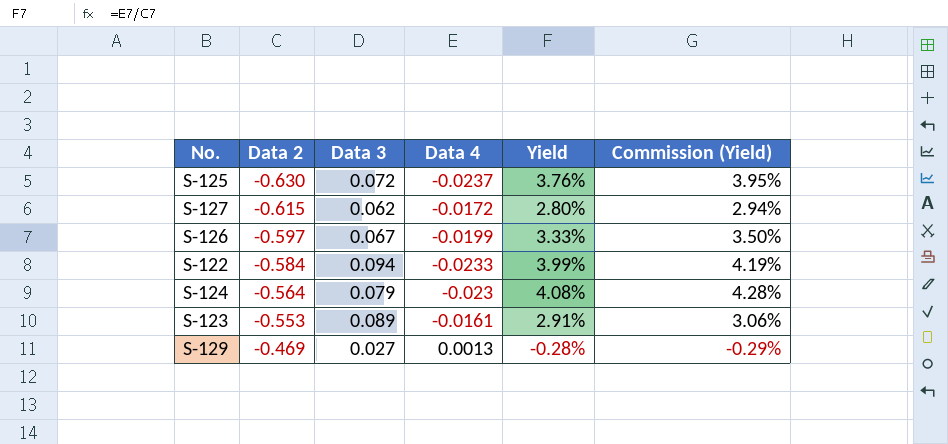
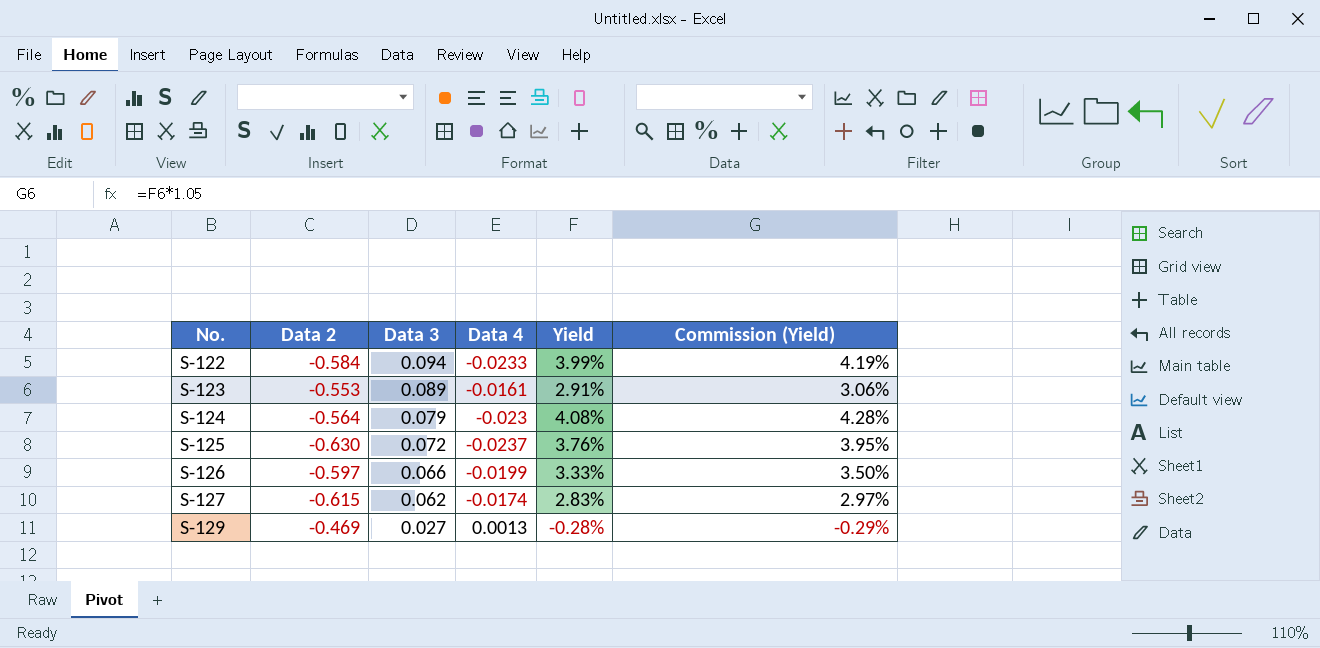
row order: Data 2 ascending -> No. ascending
S-126 | Data 3: 0.067 -> 0.066
S-127 | Data 4: -0.0172 -> -0.0174
S-127 | Yield: 2.80% -> 2.83%
S-127 | Commission (Yield): 2.94% -> 2.97%

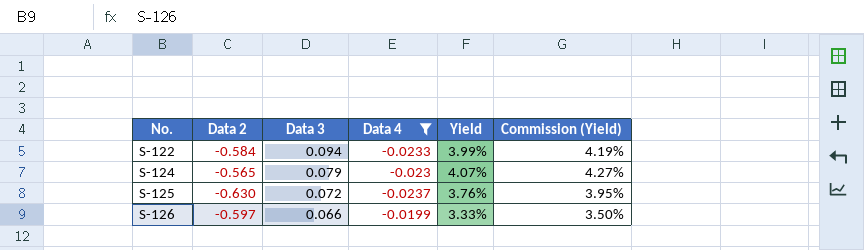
filter: none -> Data 4 <= -0.0199
S-124 | Data 2: -0.564 -> -0.565
S-124 | Yield: 4.08% -> 4.07%
S-124 | Commission (Yield): 4.28% -> 4.27%

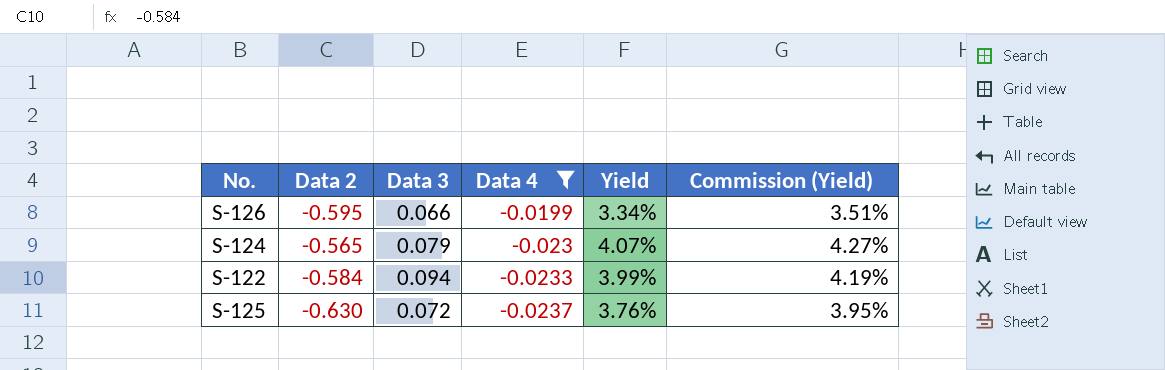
row order: No. ascending -> Data 4 descending
S-126 | Data 2: -0.597 -> -0.595
S-126 | Yield: 3.33% -> 3.34%
S-126 | Commission (Yield): 3.50% -> 3.51%

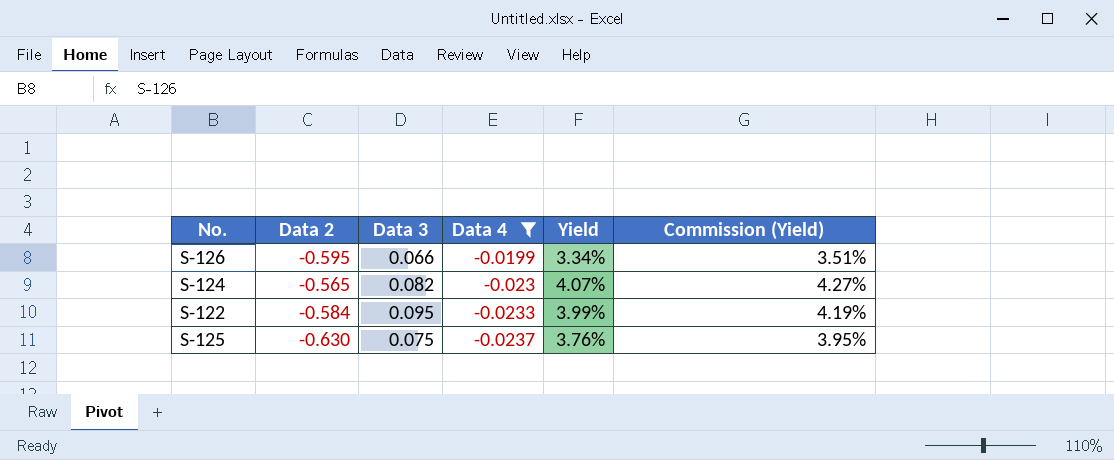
S-124 | Data 3: 0.079 -> 0.082
S-122 | Data 3: 0.094 -> 0.095
S-125 | Data 3: 0.072 -> 0.075

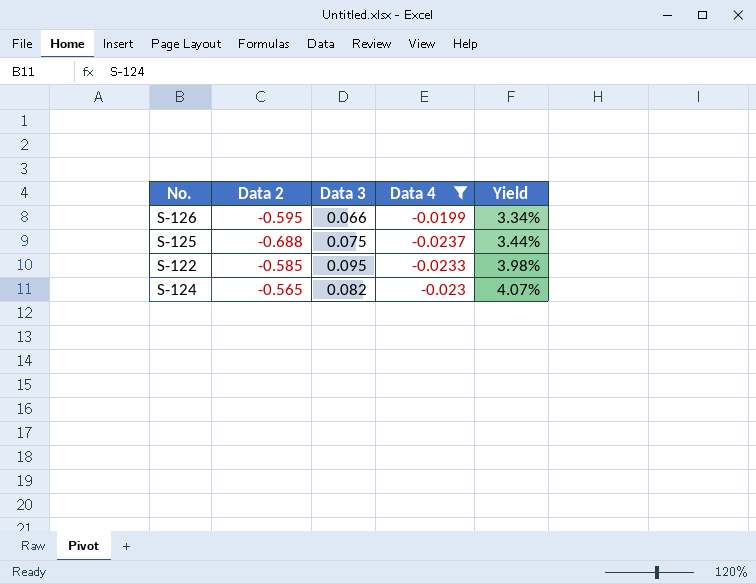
row order: Data 4 descending -> Yield ascending
column Commission (Yield) | formula: [Yield] * 1.05 -> none
S-125 | Data 2: -0.630 -> -0.688
S-125 | Yield: 3.76% -> 3.44%
S-122 | Data 2: -0.584 -> -0.585
S-122 | Yield: 3.99% -> 3.98%

